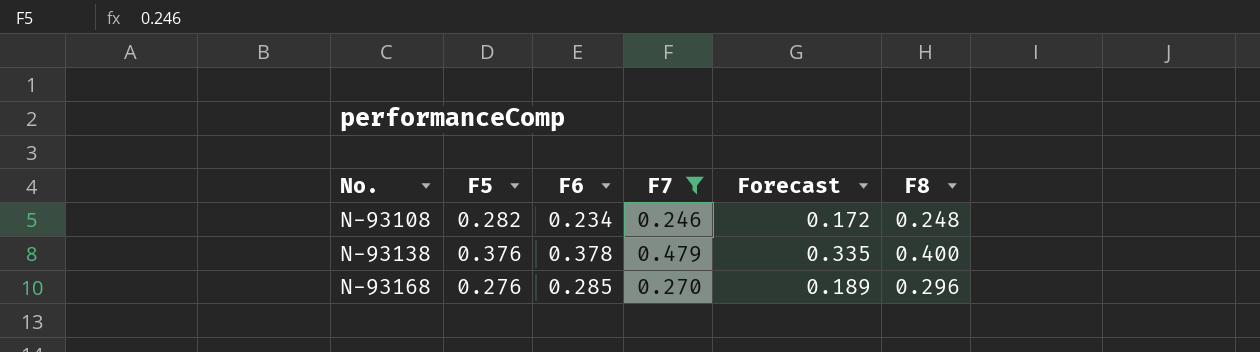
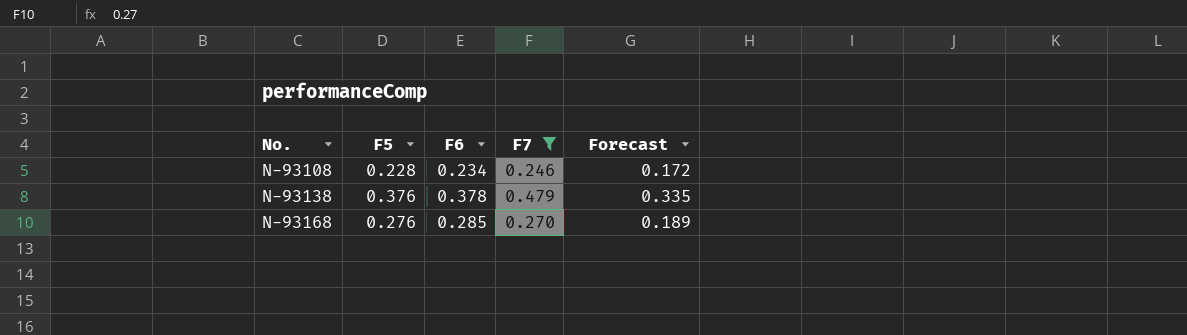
column F8 | position: 6 -> none
N-93108 | F5: 0.282 -> 0.228

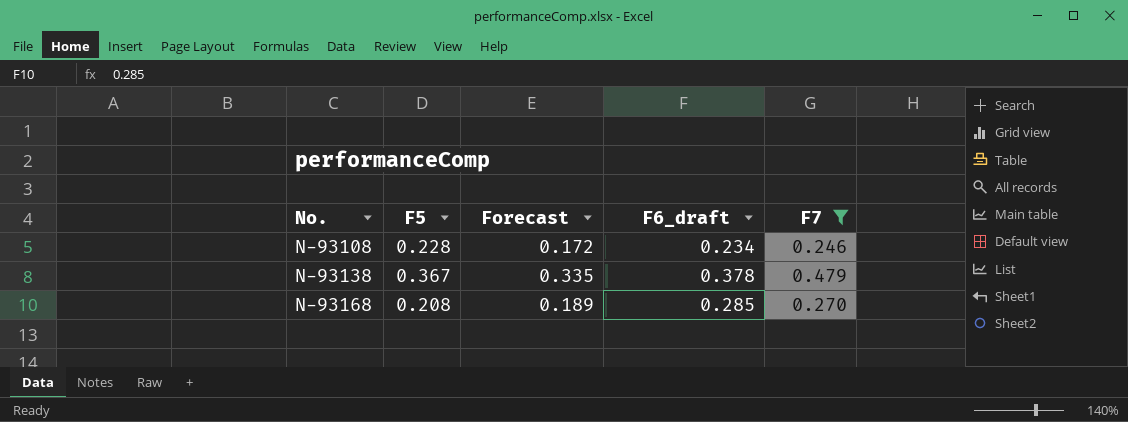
column Forecast | position: 5 -> 3
column name: F6 -> F6_draft
N-93138 | F5: 0.376 -> 0.367
N-93168 | F5: 0.276 -> 0.208

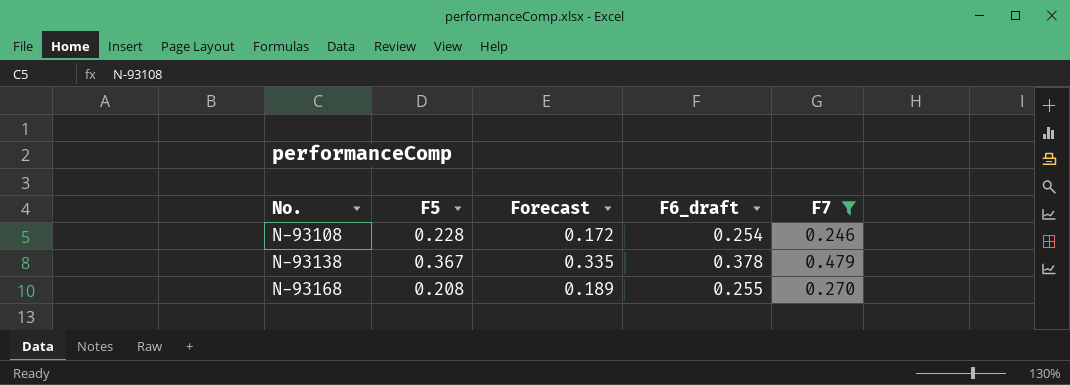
N-93108 | F6_draft: 0.234 -> 0.254
N-93168 | F6_draft: 0.285 -> 0.255

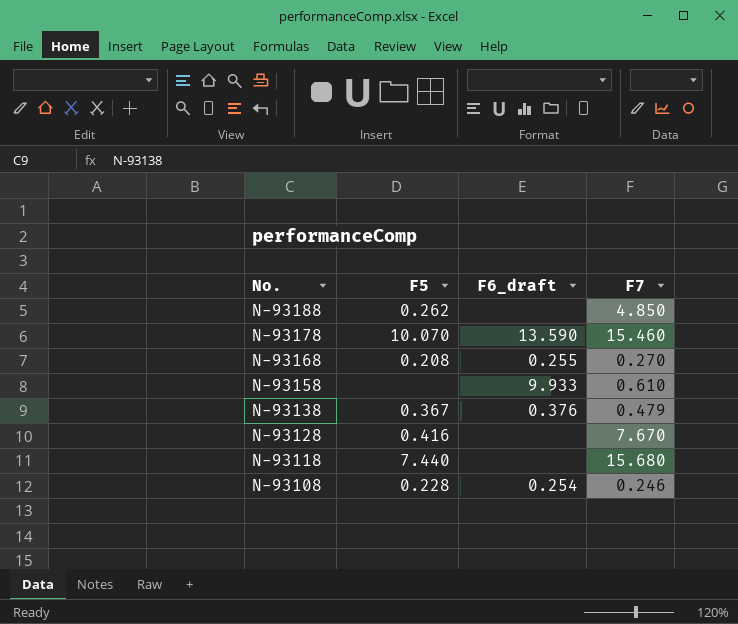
filter: F7 <= 0.479 -> none
row order: No. ascending -> No. descending
column Forecast | formula: [F7] * 0.7 -> none
N-93138 | F6_draft: 0.378 -> 0.376

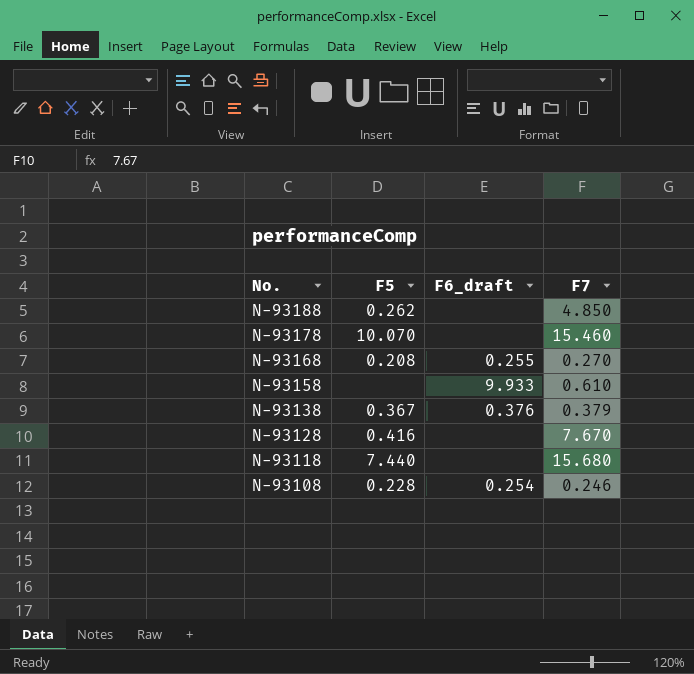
N-93178 | F6_draft: 13.590 -> none
N-93138 | F7: 0.479 -> 0.379

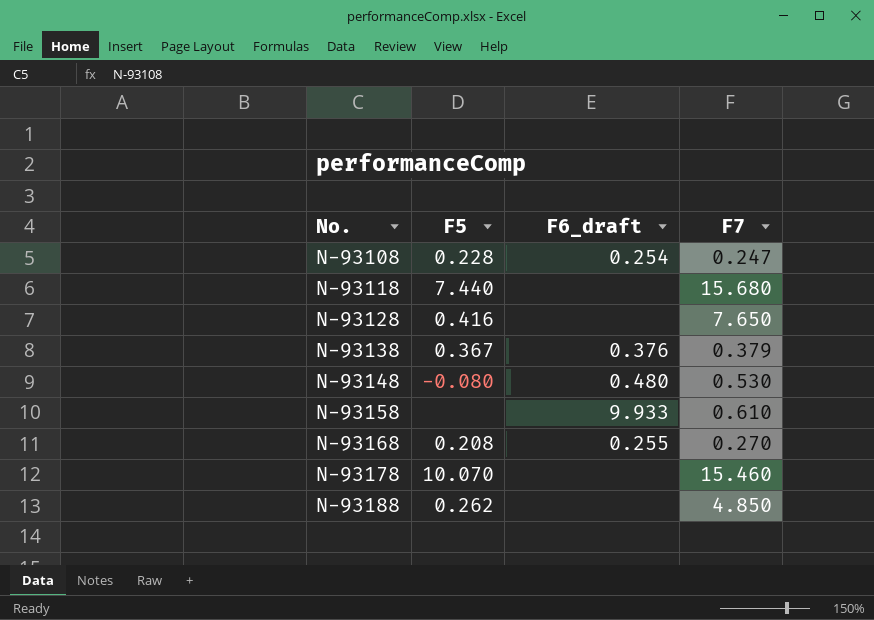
row order: No. descending -> No. ascending
N-93108 | F7: 0.246 -> 0.247
N-93128 | F7: 7.670 -> 7.650
row N-93148: none -> -0.080 | 0.480 | 0.530

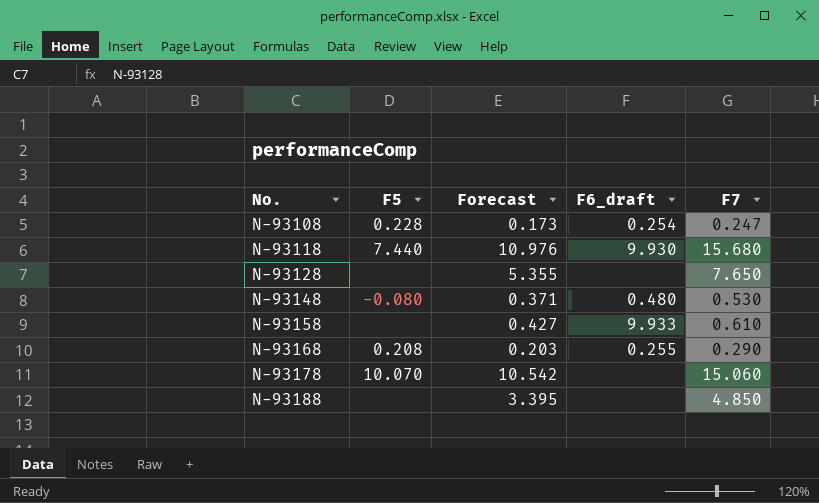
column Forecast | formula: none -> [F7] * 0.7
row N-93138: 0.367 | 0.376 | 0.379 -> none
N-93118 | F6_draft: none -> 9.930
N-93128 | F5: 0.416 -> none
N-93168 | F7: 0.270 -> 0.290
N-93178 | F7: 15.460 -> 15.060
N-93188 | F5: 0.262 -> none

